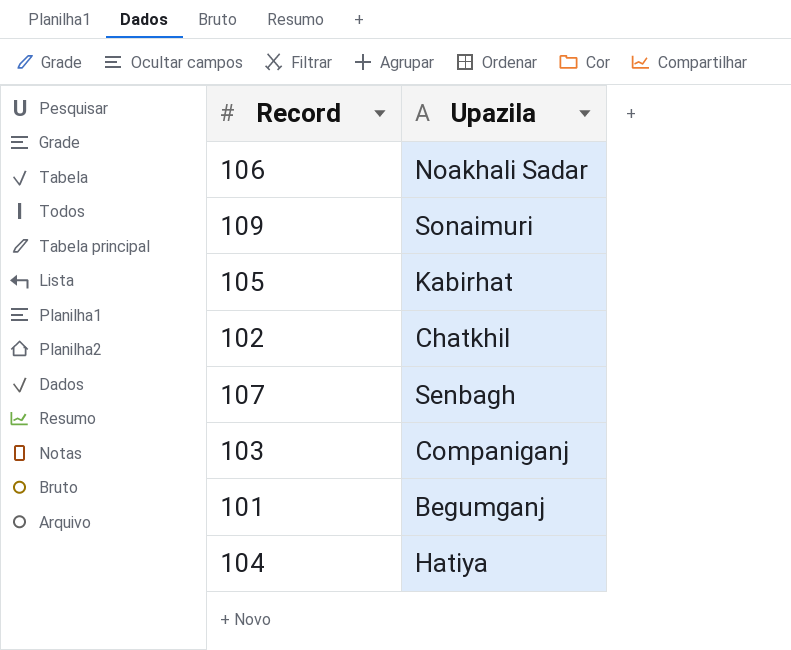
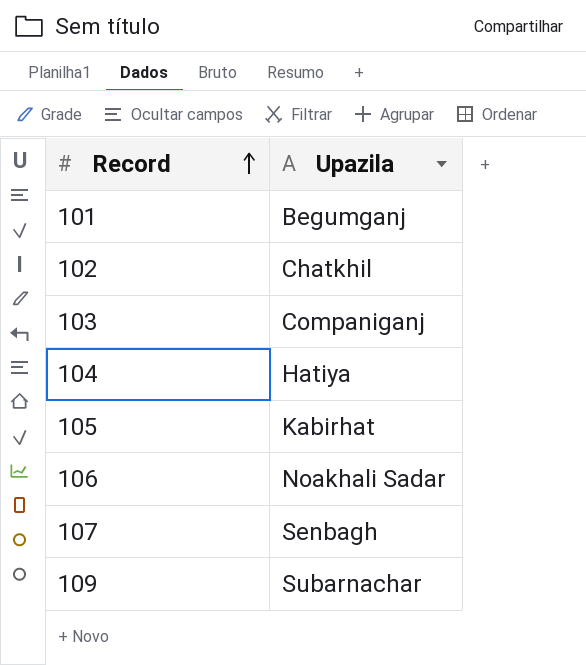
row order: none -> Record ascending
109 | Upazila: Sonaimuri -> Subarnachar

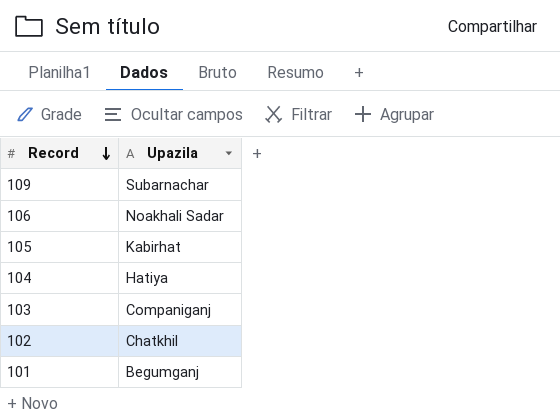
row order: Record ascending -> Record descending
row 107: Senbagh -> none

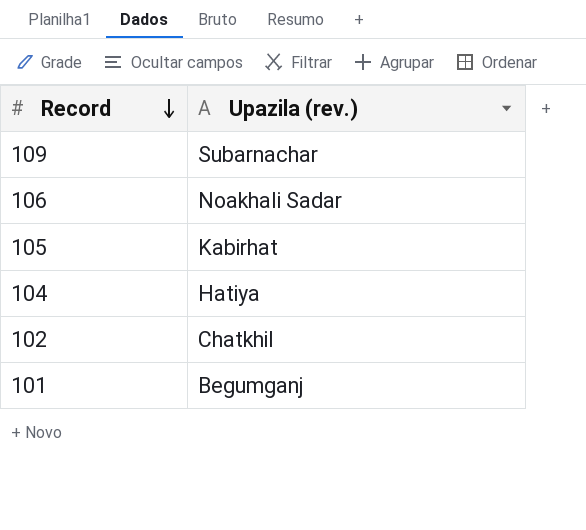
column name: Upazila -> Upazila (rev.)
row 103: Companiganj -> none

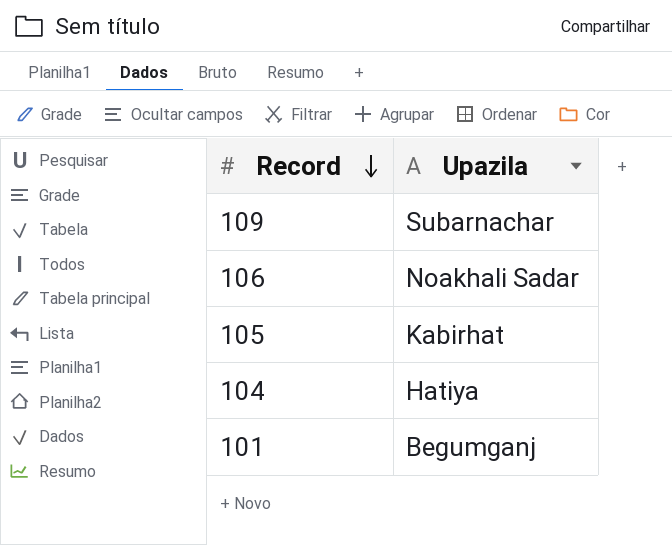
column name: Upazila (rev.) -> Upazila
row 102: Chatkhil -> none

